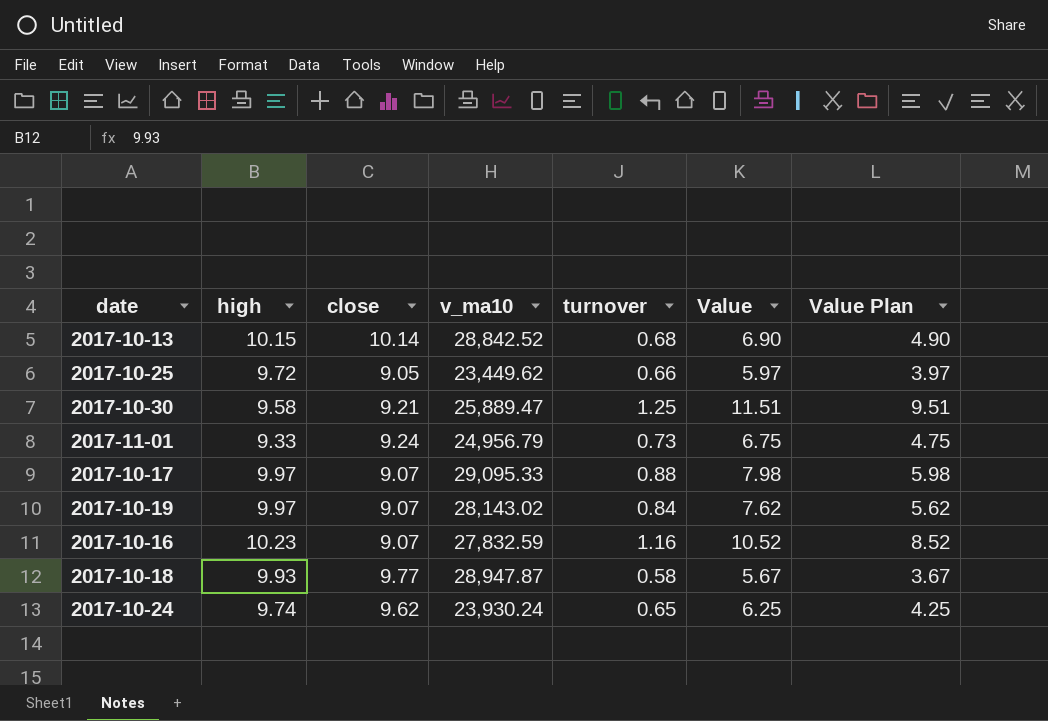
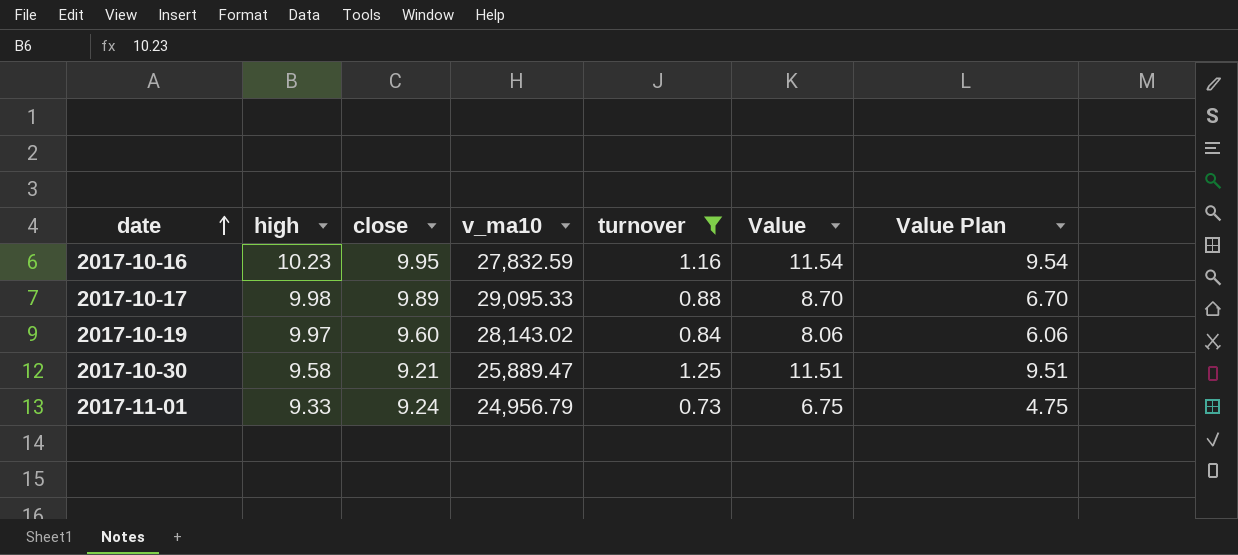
filter: none -> turnover >= 0.73
row order: none -> date ascending
2017-10-16 | close: 9.07 -> 9.95
2017-10-16 | Value: 10.52 -> 11.54
2017-10-16 | Value Plan: 8.52 -> 9.54
2017-10-17 | high: 9.97 -> 9.98
2017-10-17 | close: 9.07 -> 9.89
2017-10-17 | Value: 7.98 -> 8.70
2017-10-17 | Value Plan: 5.98 -> 6.70
2017-10-19 | close: 9.07 -> 9.60
2017-10-19 | Value: 7.62 -> 8.06
2017-10-19 | Value Plan: 5.62 -> 6.06

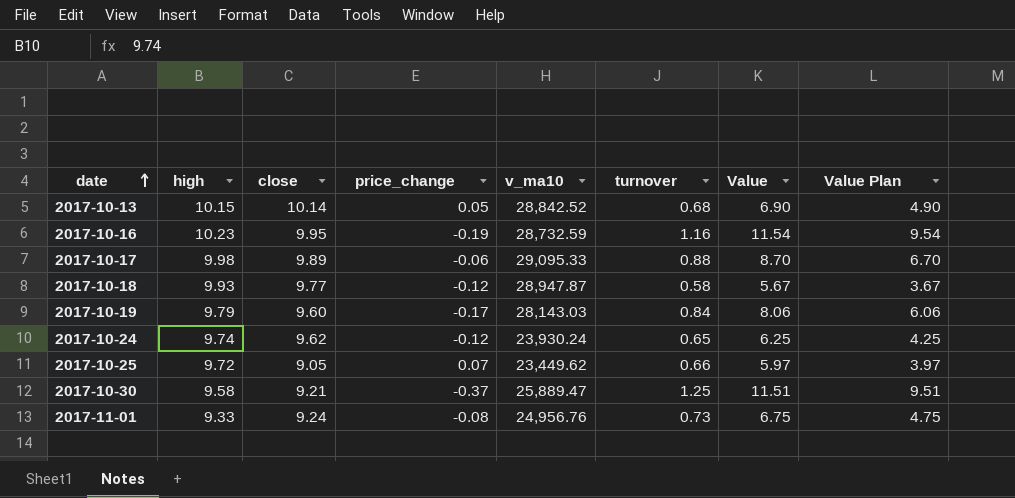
filter: turnover >= 0.73 -> none
column price_change | position: none -> 4
2017-10-16 | v_ma10: 27,832.59 -> 28,732.59
2017-10-19 | high: 9.97 -> 9.79
2017-10-19 | v_ma10: 28,143.02 -> 28,143.03
2017-11-01 | v_ma10: 24,956.79 -> 24,956.76

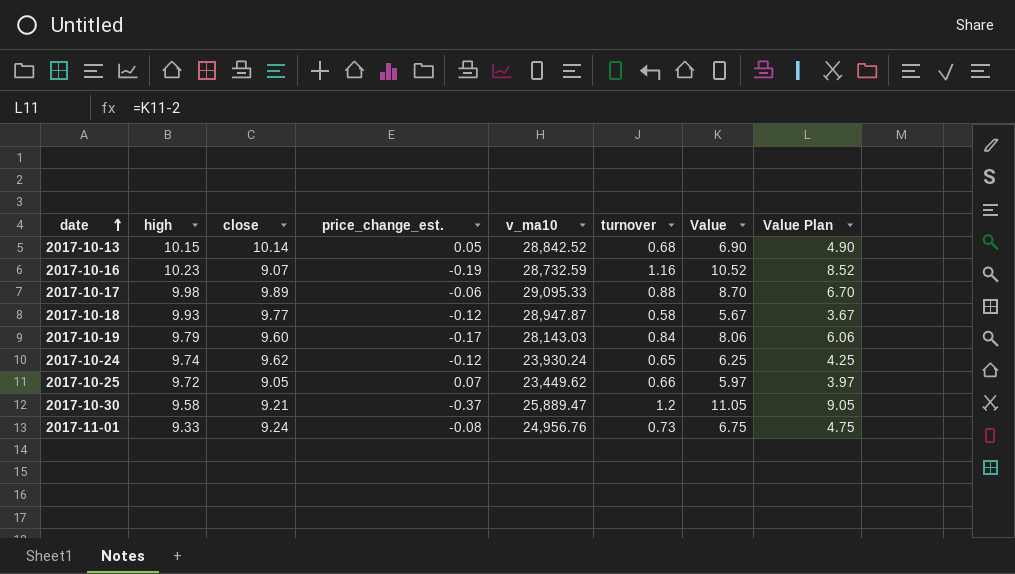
column name: price_change -> price_change_est.
2017-10-16 | close: 9.95 -> 9.07
2017-10-16 | Value: 11.54 -> 10.52
2017-10-16 | Value Plan: 9.54 -> 8.52
2017-10-30 | turnover: 1.25 -> 1.2
2017-10-30 | Value: 11.51 -> 11.05
2017-10-30 | Value Plan: 9.51 -> 9.05

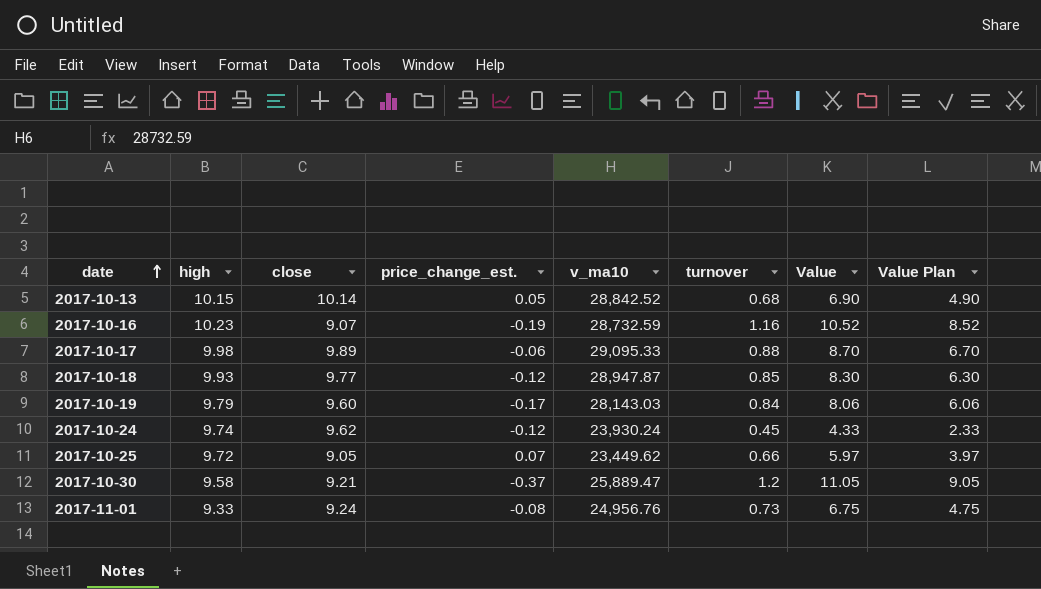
2017-10-18 | turnover: 0.58 -> 0.85
2017-10-18 | Value: 5.67 -> 8.30
2017-10-18 | Value Plan: 3.67 -> 6.30
2017-10-24 | turnover: 0.65 -> 0.45
2017-10-24 | Value: 6.25 -> 4.33
2017-10-24 | Value Plan: 4.25 -> 2.33

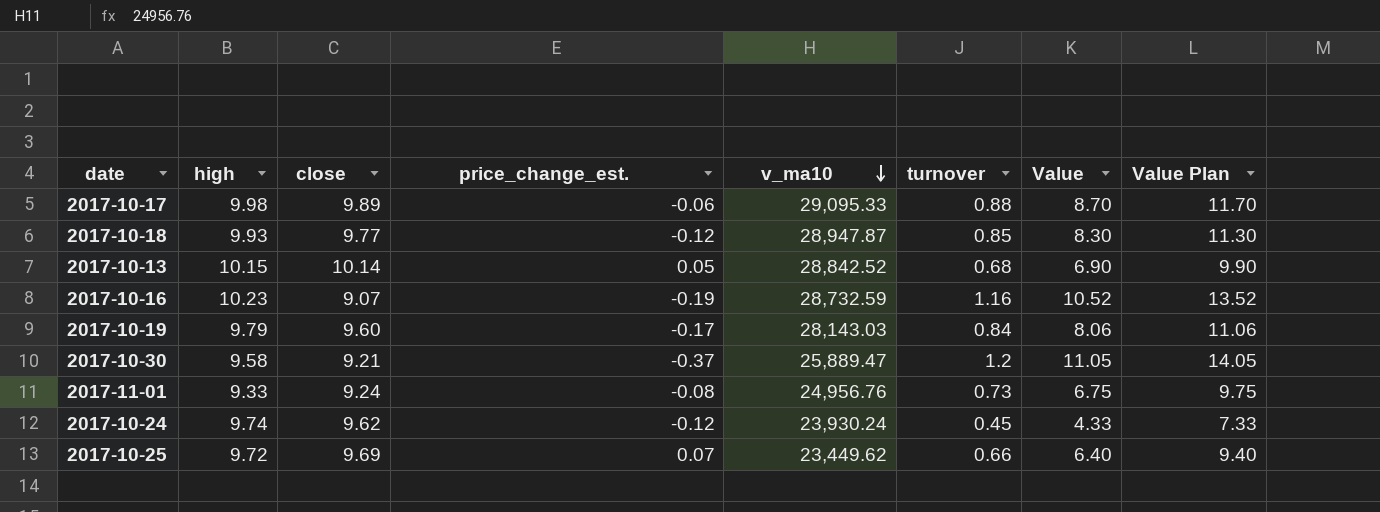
row order: date ascending -> v_ma10 descending
column Value Plan | formula: [Value] - 2 -> [Value] + 3
2017-10-25 | close: 9.05 -> 9.69
2017-10-25 | Value: 5.97 -> 6.40

